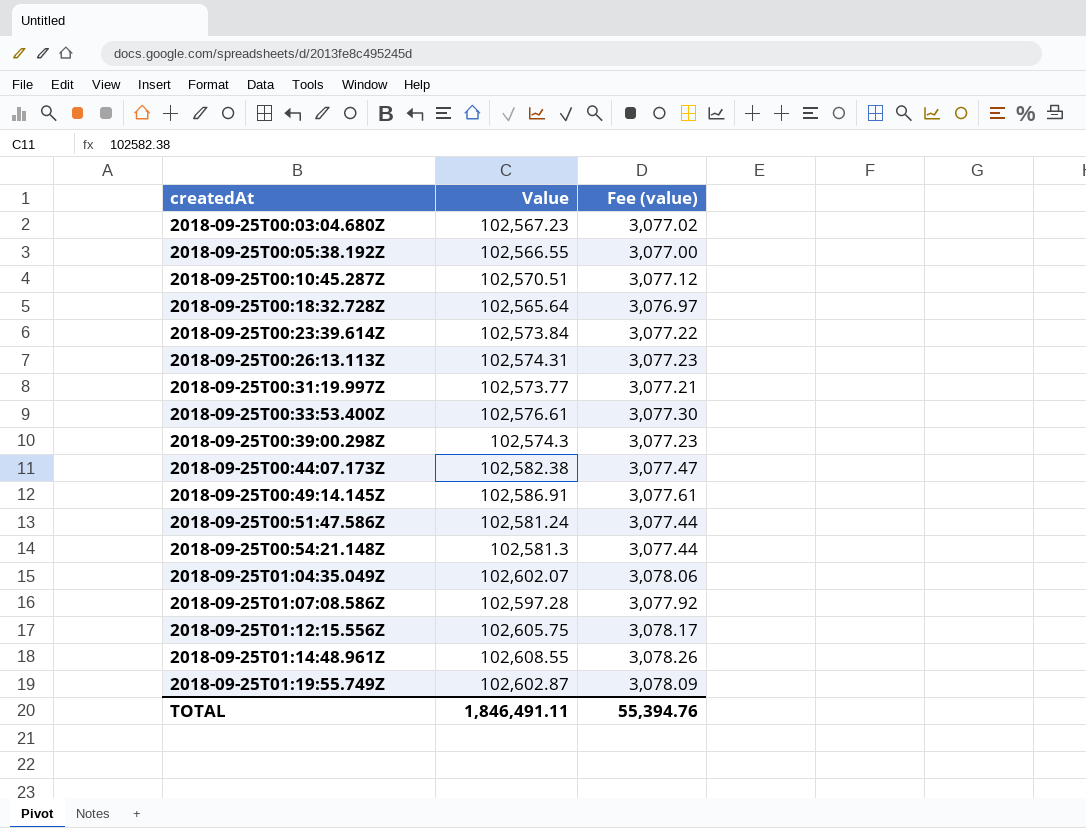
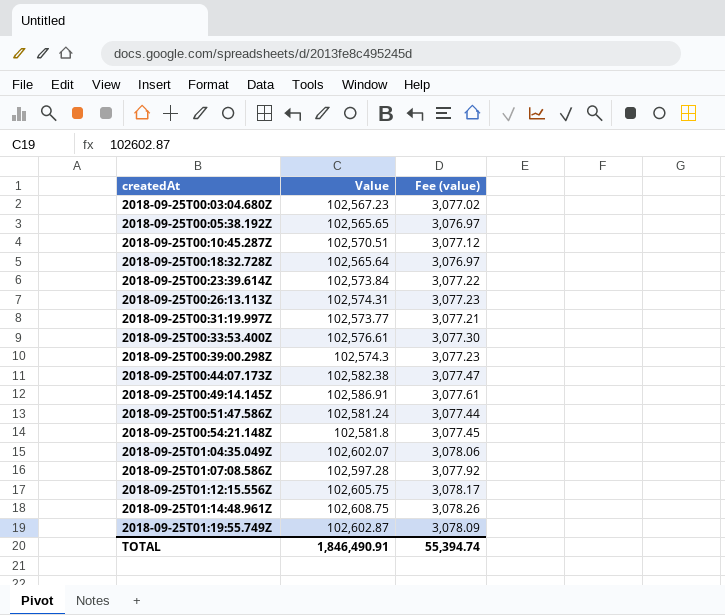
2018-09-25T00:05:38.192Z | Value: 102,566.55 -> 102,565.65
2018-09-25T00:05:38.192Z | Fee (value): 3,077.00 -> 3,076.97
2018-09-25T00:54:21.148Z | Value: 102,581.3 -> 102,581.8
2018-09-25T00:54:21.148Z | Fee (value): 3,077.44 -> 3,077.45
2018-09-25T01:14:48.961Z | Value: 102,608.55 -> 102,608.75
TOTAL | Value: 1,846,491.11 -> 1,846,490.91
TOTAL | Fee (value): 55,394.76 -> 55,394.74

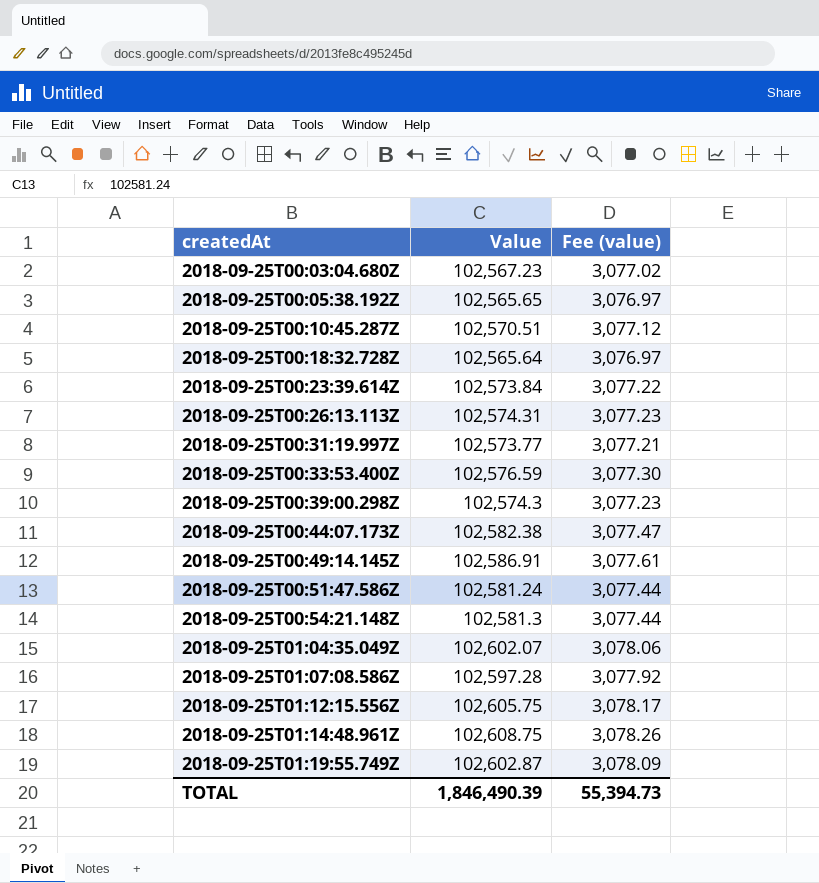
2018-09-25T00:33:53.400Z | Value: 102,576.61 -> 102,576.59
2018-09-25T00:54:21.148Z | Value: 102,581.8 -> 102,581.3
2018-09-25T00:54:21.148Z | Fee (value): 3,077.45 -> 3,077.44
TOTAL | Value: 1,846,490.91 -> 1,846,490.39
TOTAL | Fee (value): 55,394.74 -> 55,394.73

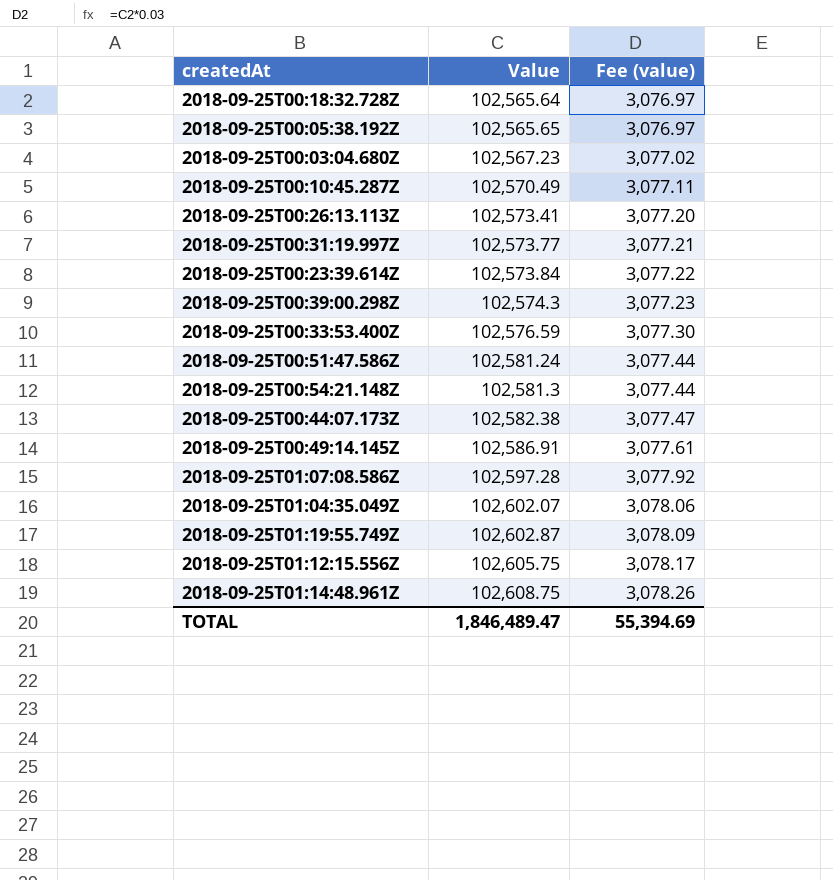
row order: createdAt ascending -> Value ascending
2018-09-25T00:10:45.287Z | Value: 102,570.51 -> 102,570.49
2018-09-25T00:10:45.287Z | Fee (value): 3,077.12 -> 3,077.11
2018-09-25T00:26:13.113Z | Value: 102,574.31 -> 102,573.41
2018-09-25T00:26:13.113Z | Fee (value): 3,077.23 -> 3,077.20
TOTAL | Value: 1,846,490.39 -> 1,846,489.47
TOTAL | Fee (value): 55,394.73 -> 55,394.69

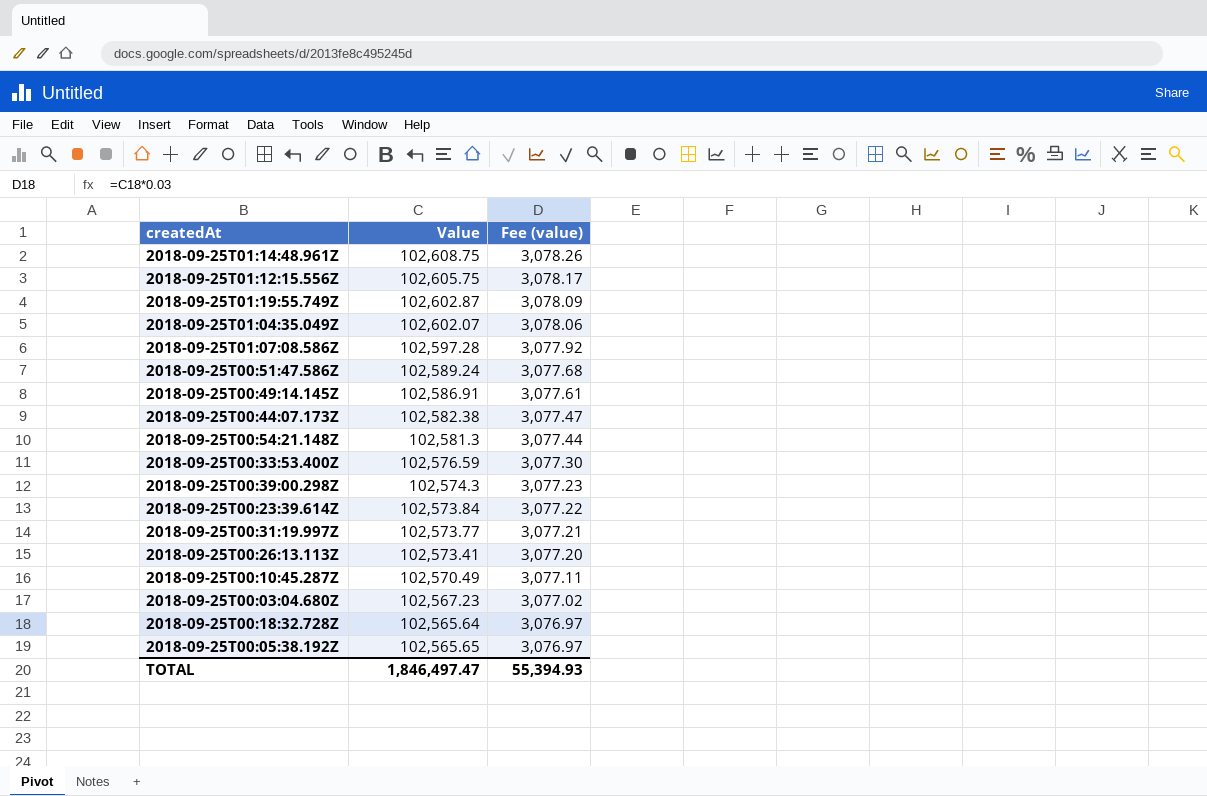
row order: Value ascending -> Fee (value) descending
2018-09-25T00:51:47.586Z | Value: 102,581.24 -> 102,589.24
2018-09-25T00:51:47.586Z | Fee (value): 3,077.44 -> 3,077.68
TOTAL | Value: 1,846,489.47 -> 1,846,497.47
TOTAL | Fee (value): 55,394.69 -> 55,394.93

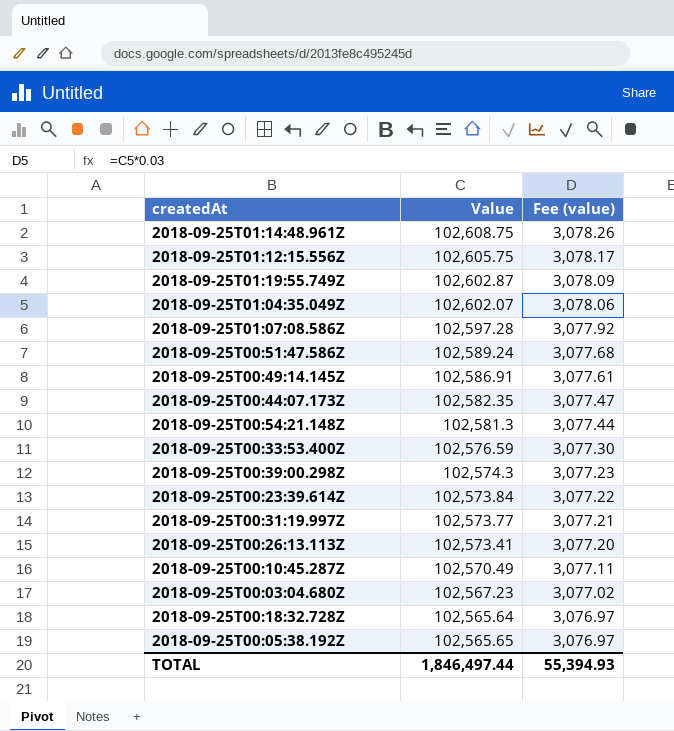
2018-09-25T00:44:07.173Z | Value: 102,582.38 -> 102,582.35
TOTAL | Value: 1,846,497.47 -> 1,846,497.44

